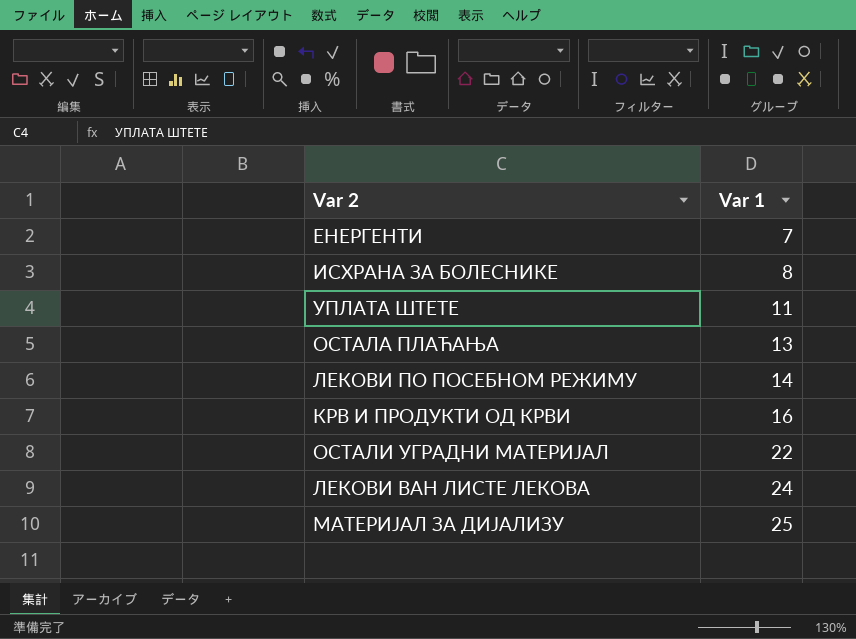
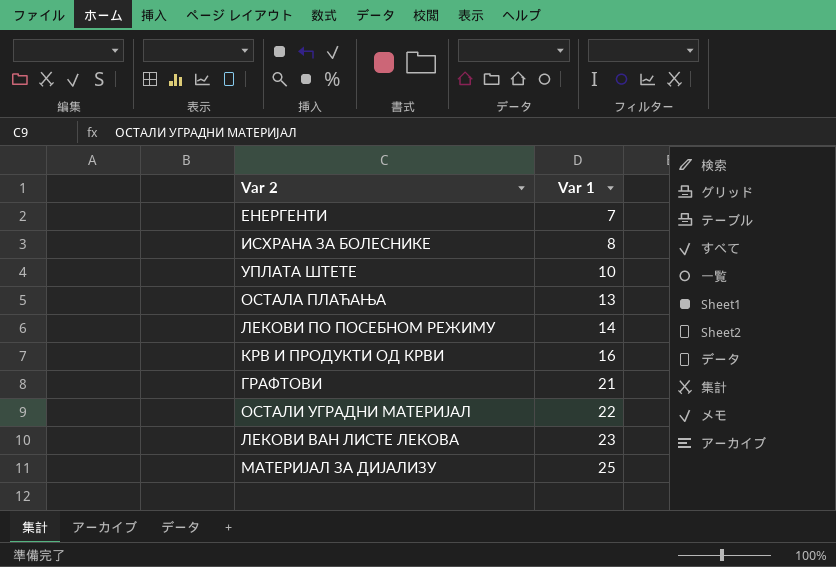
УПЛАТА ШТЕТЕ | Var 1: 11 -> 10
row ГРАФТОВИ: none -> 21
ЛЕКОВИ ВАН ЛИСТЕ ЛЕКОВА | Var 1: 24 -> 23

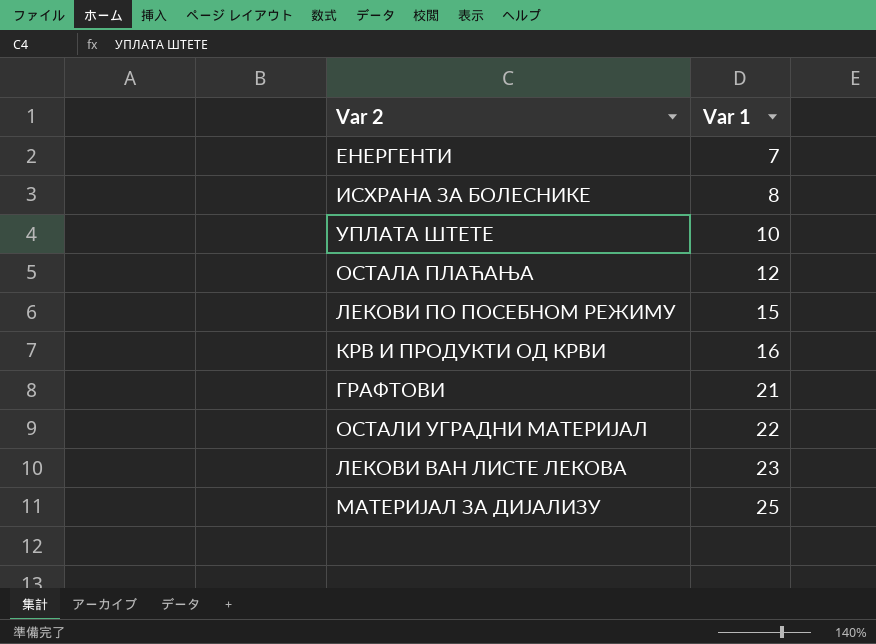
ОСТАЛА ПЛАЋАЊА | Var 1: 13 -> 12
ЛЕКОВИ ПО ПОСЕБНОМ РЕЖИМУ | Var 1: 14 -> 15

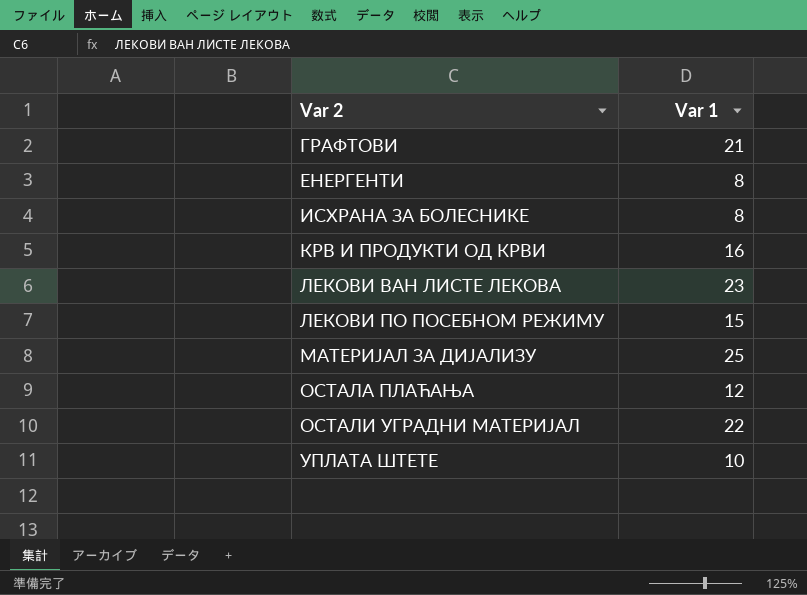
row order: Var 1 ascending -> Var 2 ascending
ЕНЕРГЕНТИ | Var 1: 7 -> 8

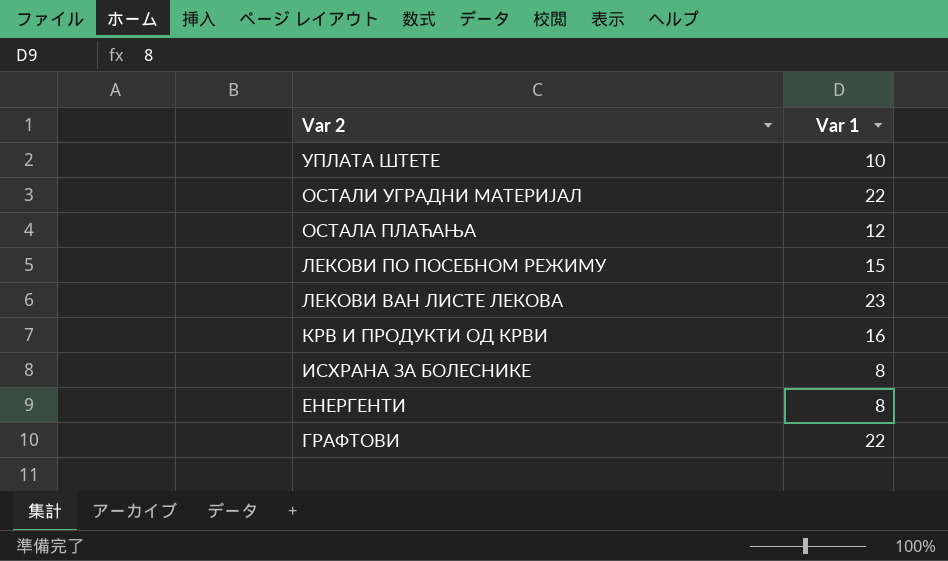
row order: Var 2 ascending -> Var 2 descending
row МАТЕРИЈАЛ ЗА ДИЈАЛИЗУ: 25 -> none
ГРАФТОВИ | Var 1: 21 -> 22

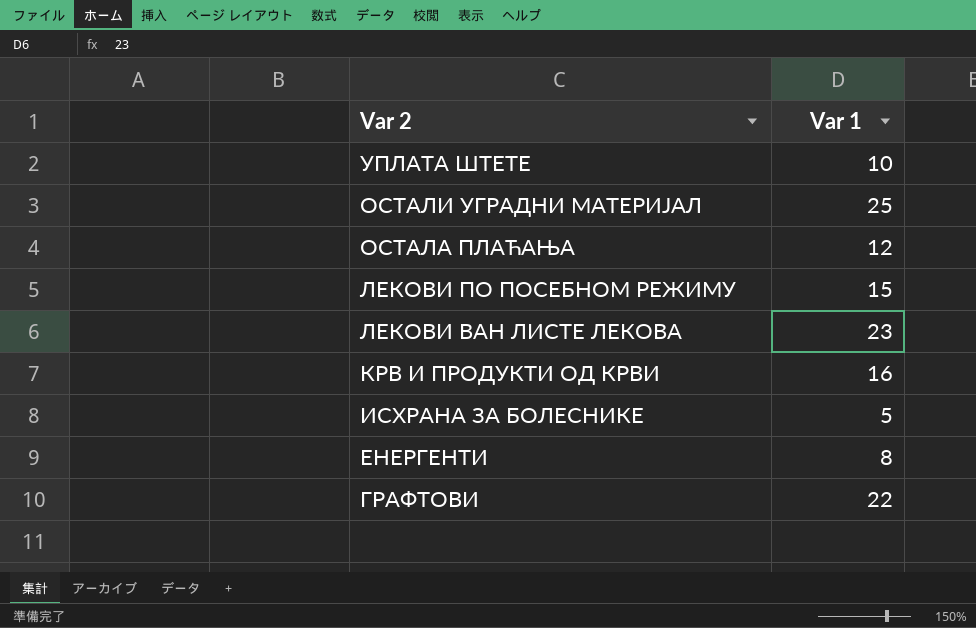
ОСТАЛИ УГРАДНИ МАТЕРИЈАЛ | Var 1: 22 -> 25
ИСХРАНА ЗА БОЛЕСНИКЕ | Var 1: 8 -> 5

